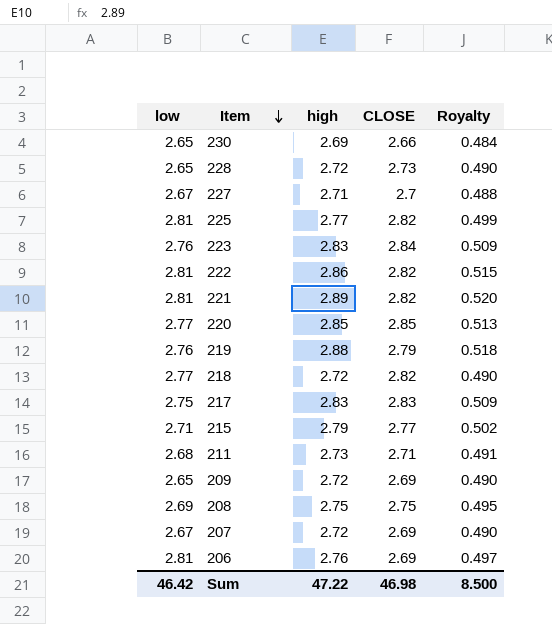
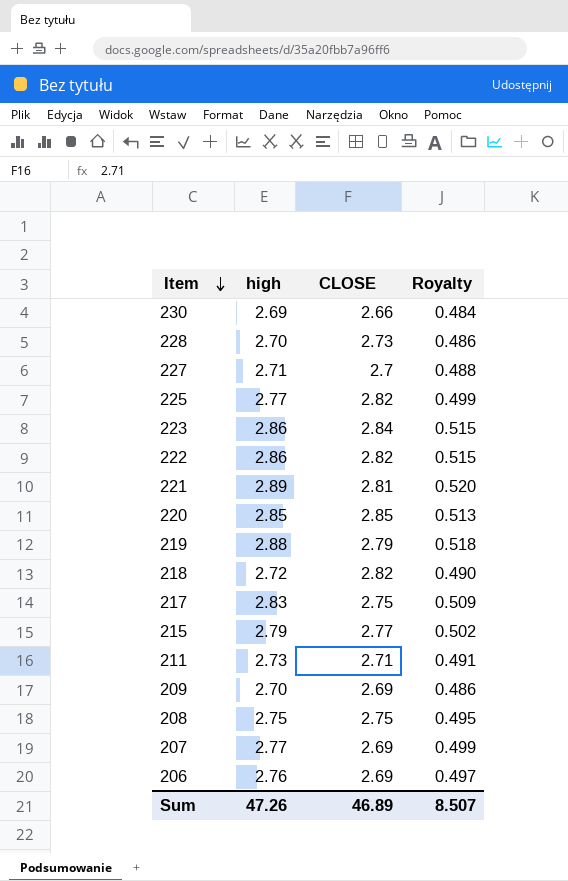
column low | position: 1 -> none
228 | high: 2.72 -> 2.70
228 | Royalty: 0.490 -> 0.486
223 | high: 2.83 -> 2.86
223 | Royalty: 0.509 -> 0.515
221 | CLOSE: 2.82 -> 2.81
217 | CLOSE: 2.83 -> 2.75
209 | high: 2.72 -> 2.70
209 | Royalty: 0.490 -> 0.486
207 | high: 2.72 -> 2.77
207 | Royalty: 0.490 -> 0.499
Sum | high: 47.22 -> 47.26
Sum | CLOSE: 46.98 -> 46.89
Sum | Royalty: 8.500 -> 8.507

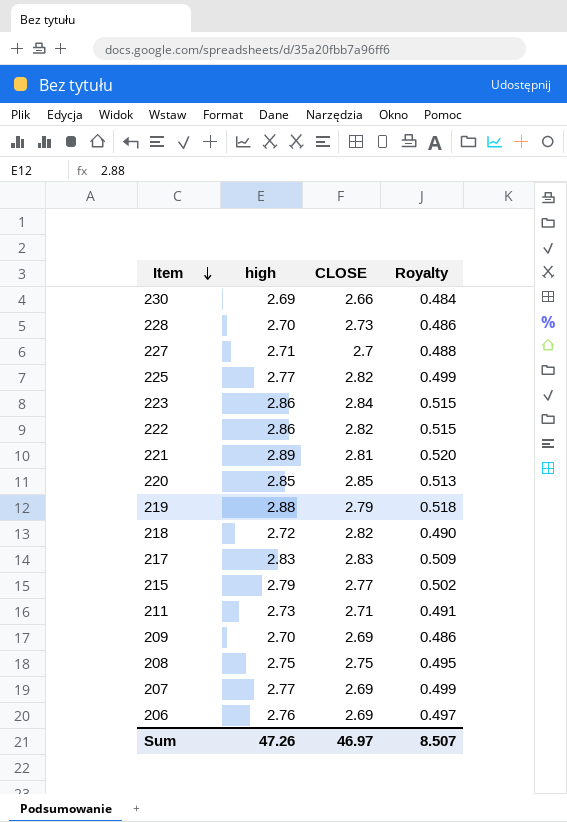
217 | CLOSE: 2.75 -> 2.83
Sum | CLOSE: 46.89 -> 46.97

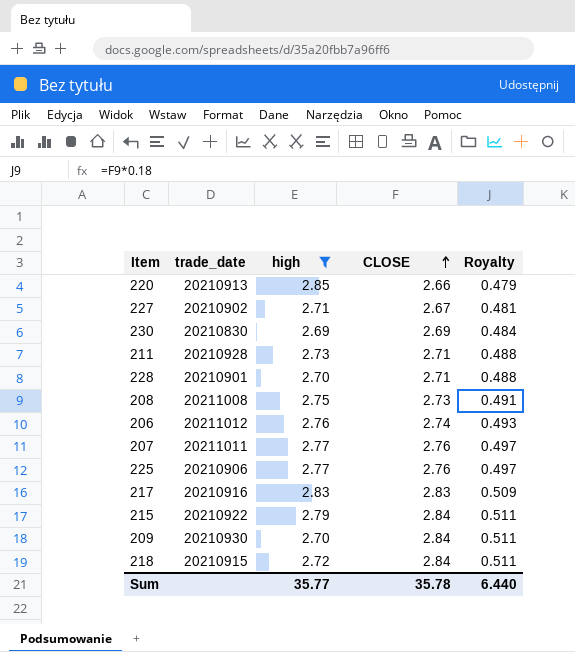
filter: none -> high <= 2.85
row order: Item descending -> CLOSE ascending
column trade_date | position: none -> 2
column Royalty | formula: [high] * 0.18 -> [CLOSE] * 0.18
220 | CLOSE: 2.85 -> 2.66
227 | CLOSE: 2.7 -> 2.67
230 | CLOSE: 2.66 -> 2.69
228 | CLOSE: 2.73 -> 2.71
208 | CLOSE: 2.75 -> 2.73
206 | CLOSE: 2.69 -> 2.74
207 | CLOSE: 2.69 -> 2.76
225 | CLOSE: 2.82 -> 2.76
215 | CLOSE: 2.77 -> 2.84
209 | CLOSE: 2.69 -> 2.84
218 | CLOSE: 2.82 -> 2.84
Sum | high: 47.26 -> 35.77
Sum | CLOSE: 46.97 -> 35.78
Sum | Royalty: 8.507 -> 6.440

